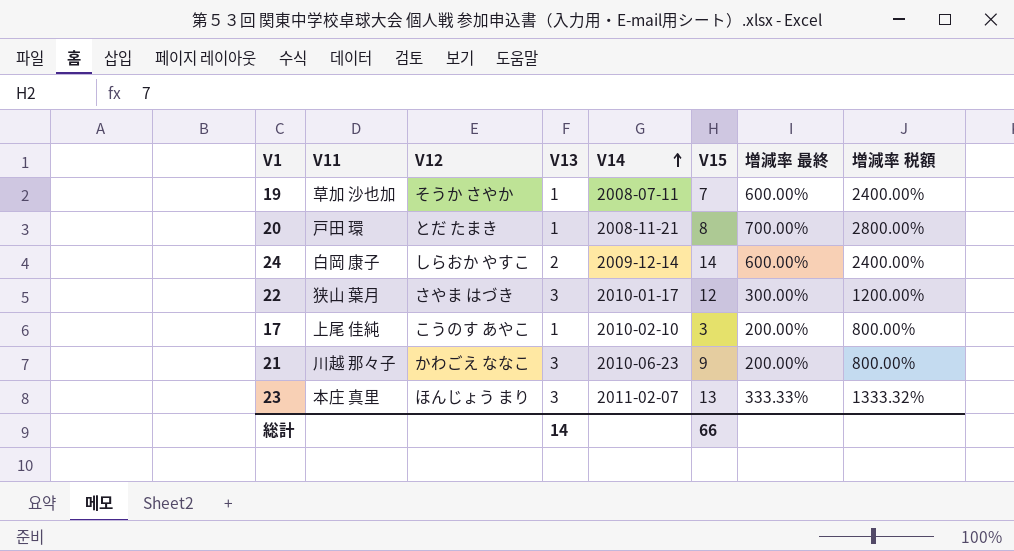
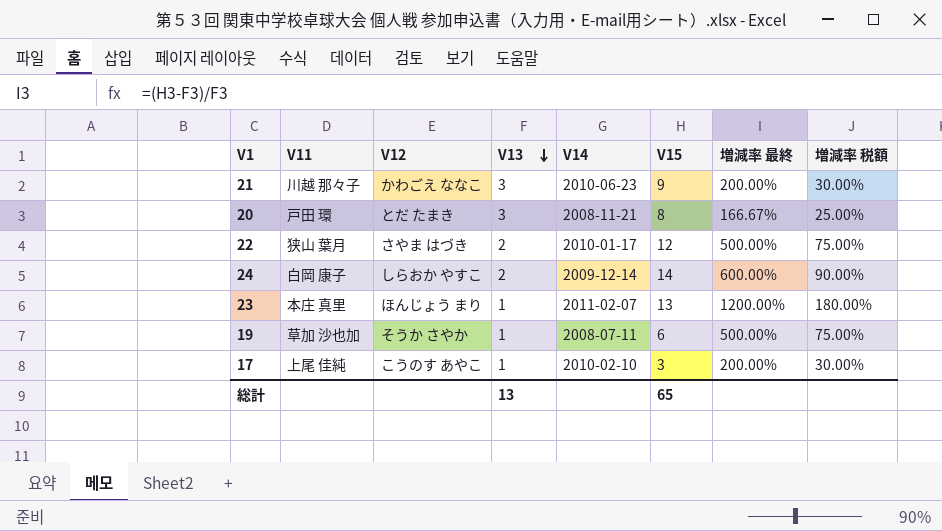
row order: V14 ascending -> V13 descending
column 増減率 税額 | formula: [増減率 最終] * 4 -> [増減率 最終] * 0.15
20 | V13: 1 -> 3
20 | 増減率 最終: 700.00% -> 166.67%
22 | V13: 3 -> 2
22 | 増減率 最終: 300.00% -> 500.00%
23 | V13: 3 -> 1
23 | 増減率 最終: 333.33% -> 1200.00%
19 | V15: 7 -> 6
19 | 増減率 最終: 600.00% -> 500.00%
総計 | V13: 14 -> 13
総計 | V15: 66 -> 65

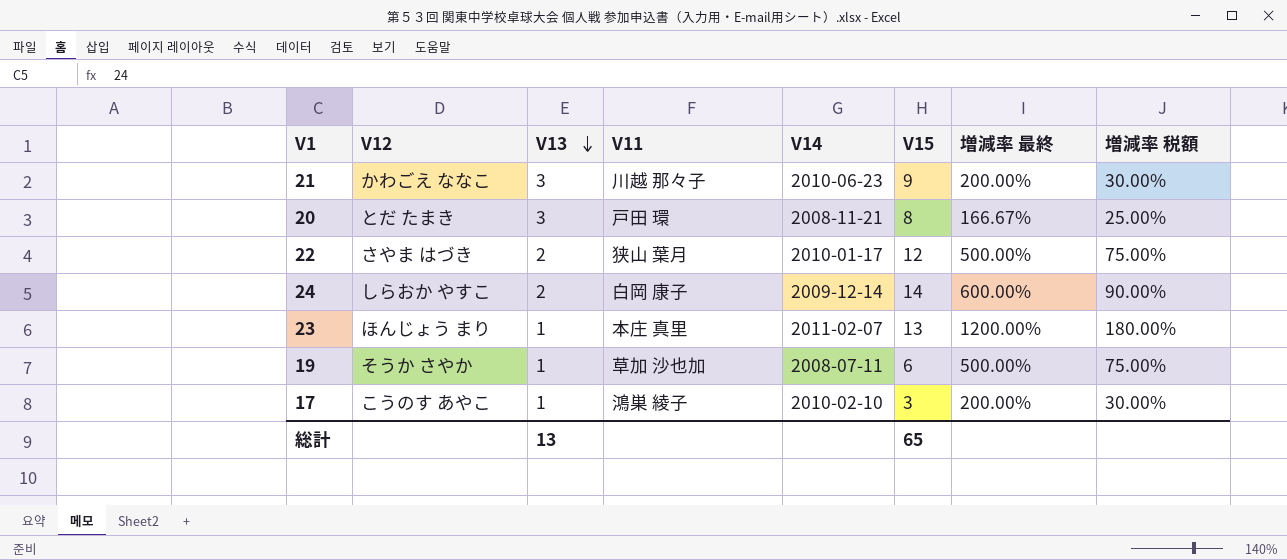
column V11 | position: 2 -> 4
17 | V11: 上尾 佳純 -> 鴻巣 綾子

